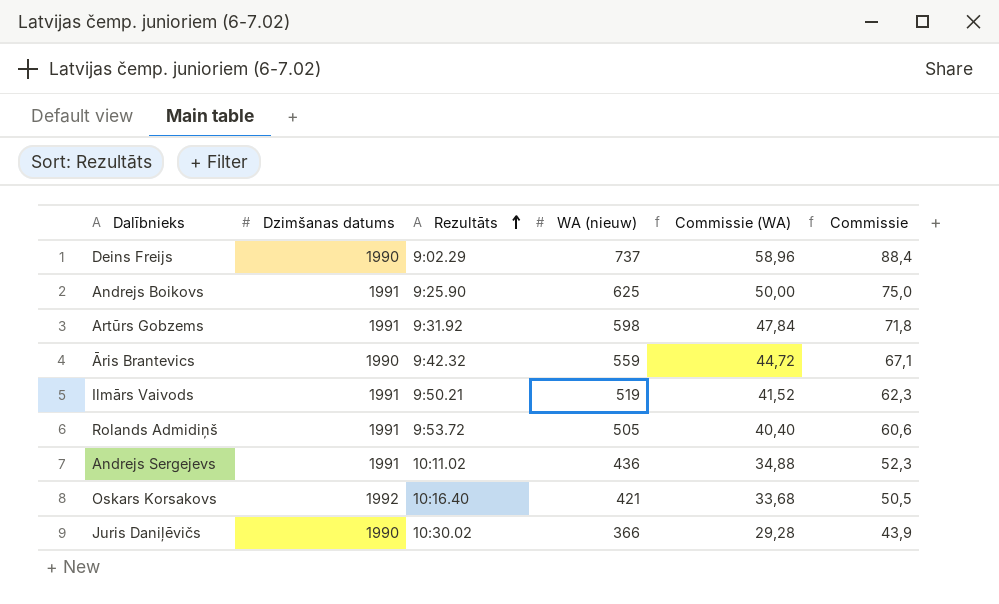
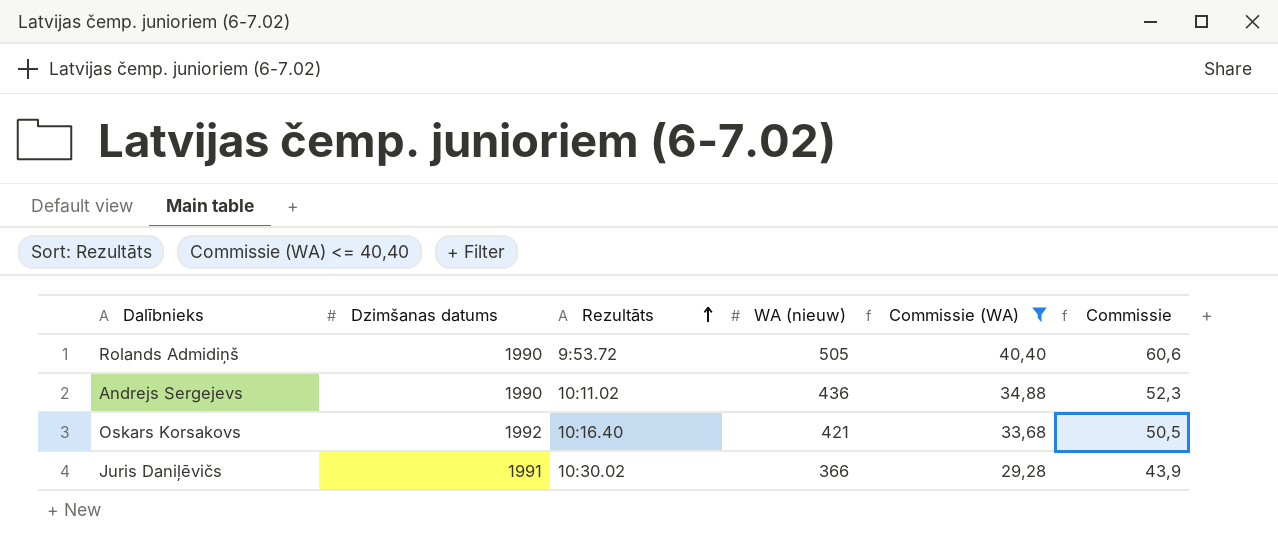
filter: none -> Commissie (WA) <= 40,40
Rolands Admidiņš | Dzimšanas datums: 1991 -> 1990
Andrejs Sergejevs | Dzimšanas datums: 1991 -> 1990
Juris Daniļēvičs | Dzimšanas datums: 1990 -> 1991

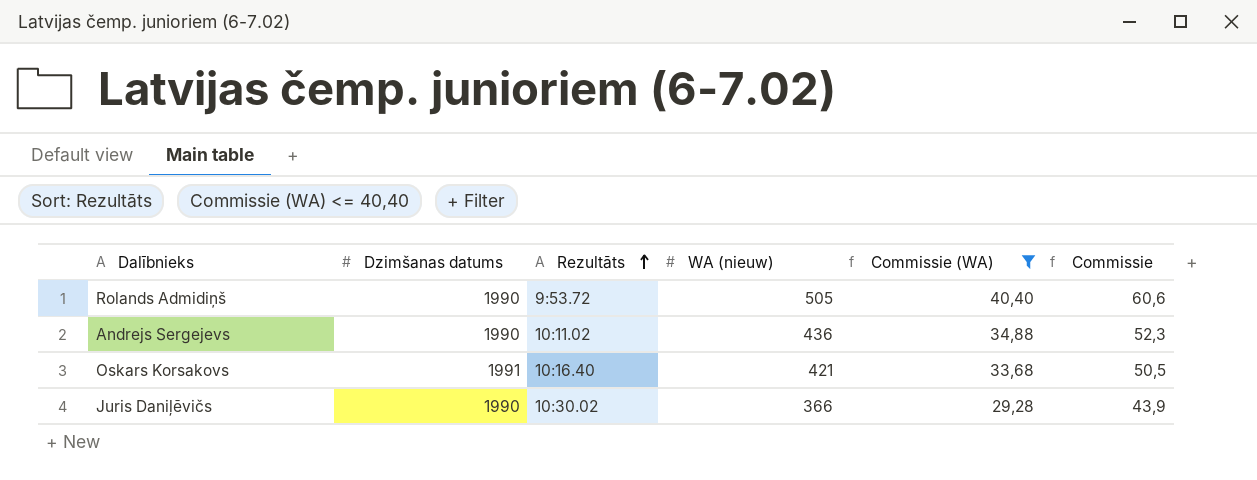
Oskars Korsakovs | Dzimšanas datums: 1992 -> 1991
Juris Daniļēvičs | Dzimšanas datums: 1991 -> 1990

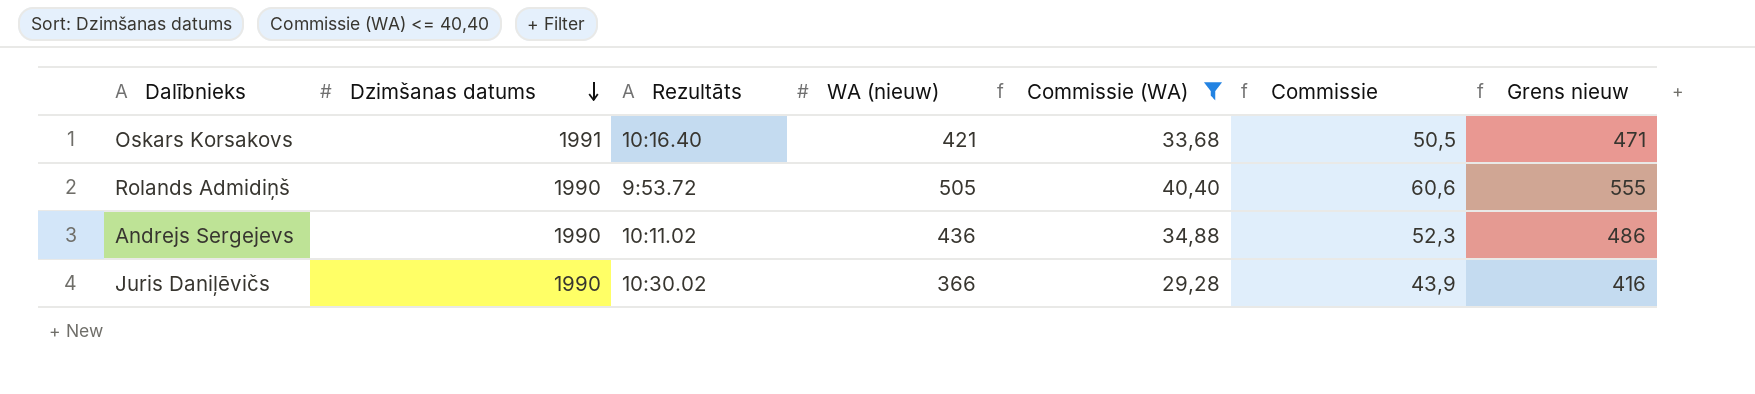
row order: Rezultāts ascending -> Dzimšanas datums descending
column Grens nieuw | formula: none -> [WA (nieuw)] + 50

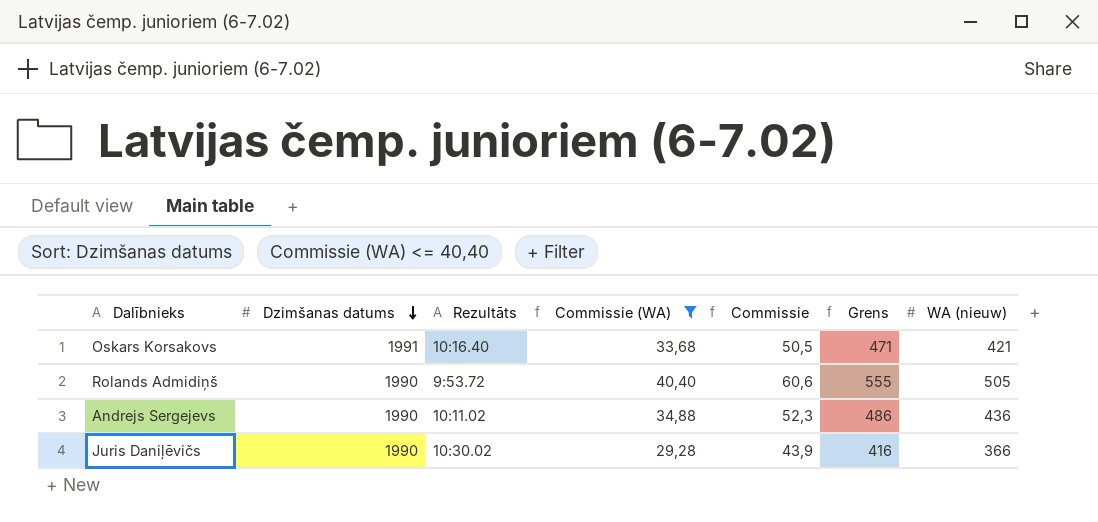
column name: Grens nieuw -> Grens
column WA (nieuw) | position: 4 -> 7

